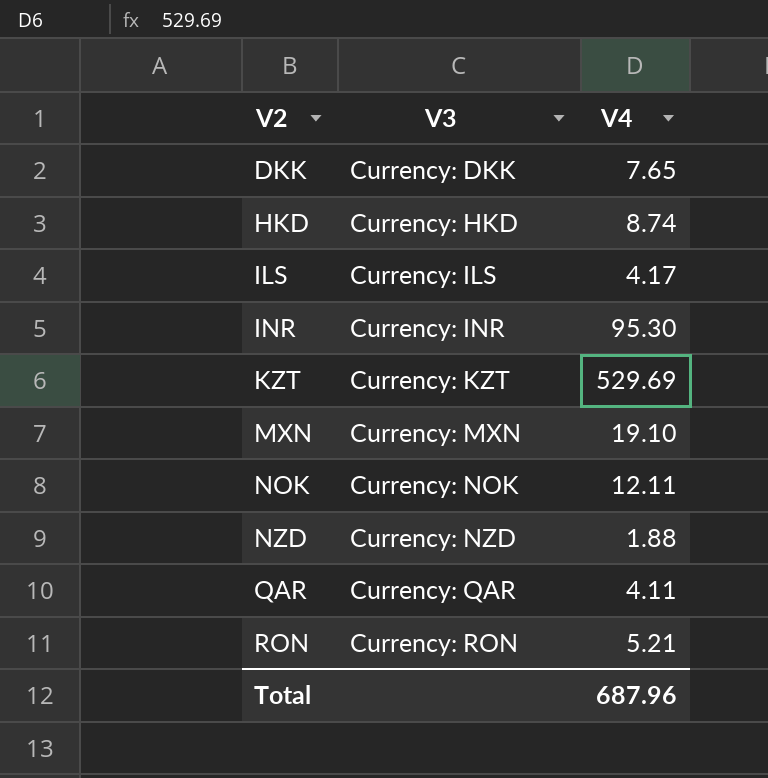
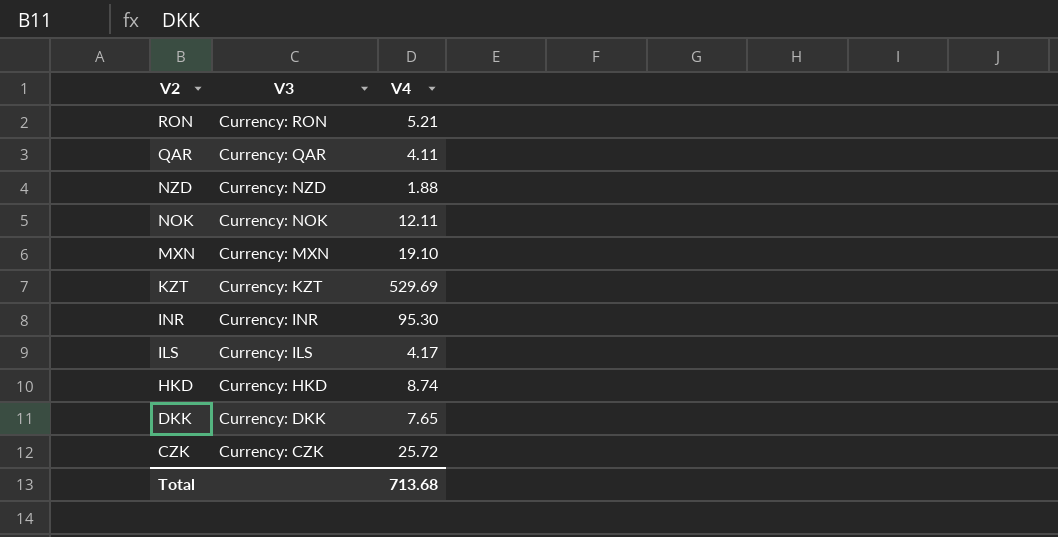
row order: V2 ascending -> V2 descending
row CZK: none -> Currency: CZK | 25.72
Total | V4: 687.96 -> 713.68

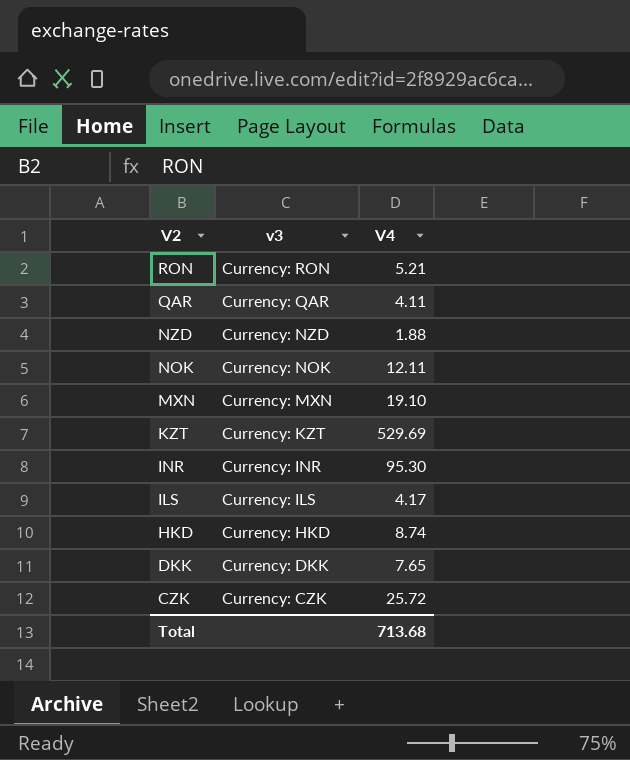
column name: V3 -> v3

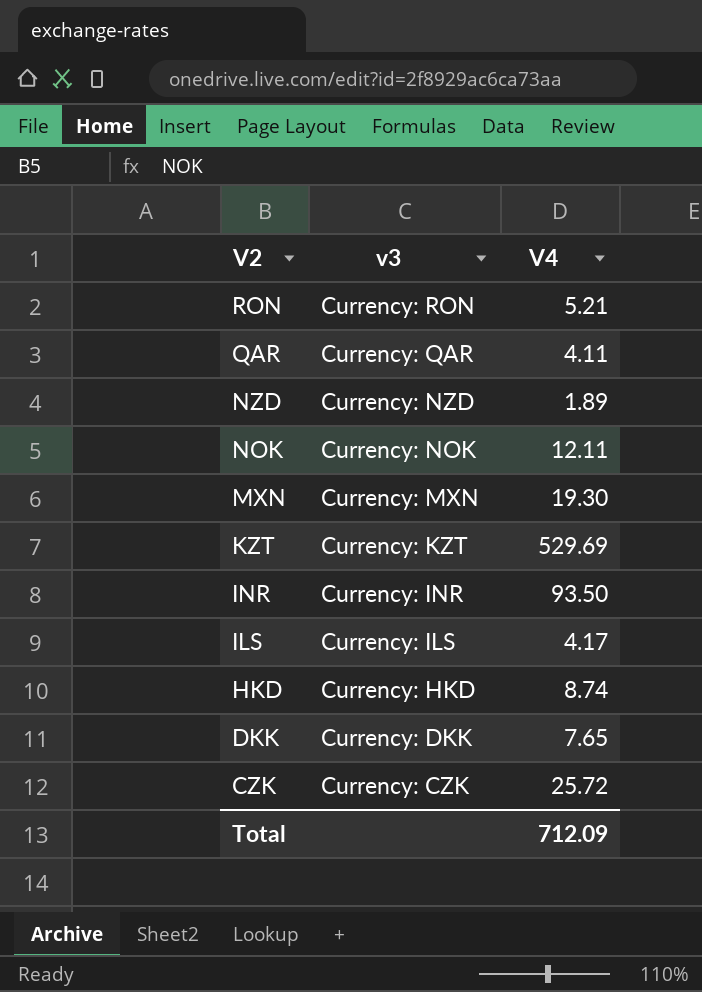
NZD | V4: 1.88 -> 1.89
MXN | V4: 19.10 -> 19.30
INR | V4: 95.30 -> 93.50
Total | V4: 713.68 -> 712.09

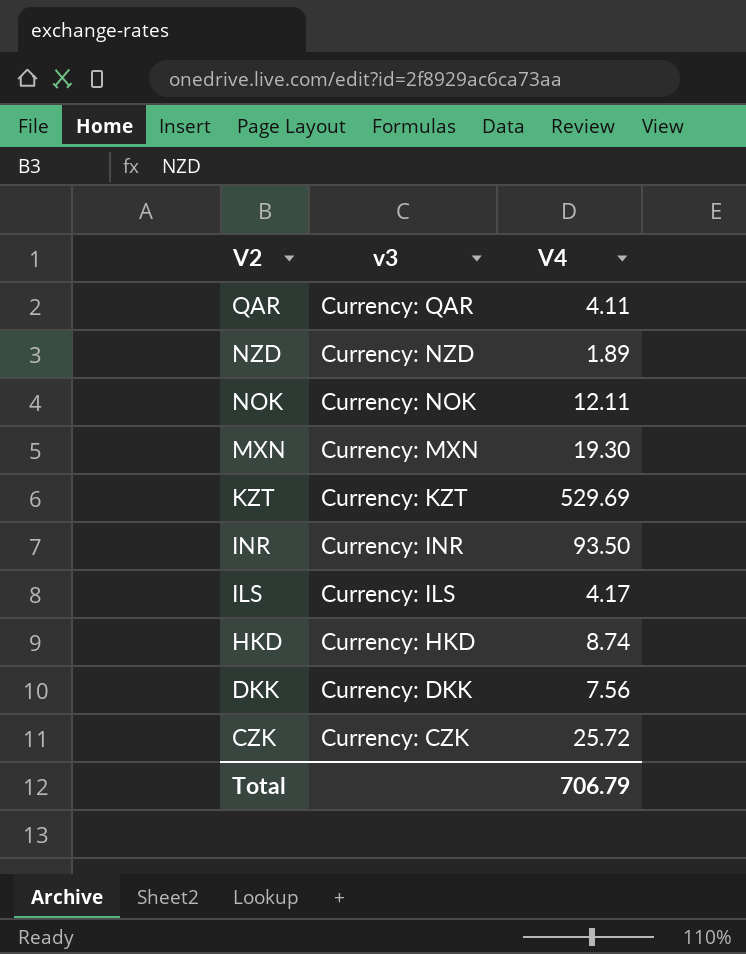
row RON: Currency: RON | 5.21 -> none
DKK | V4: 7.65 -> 7.56
Total | V4: 712.09 -> 706.79

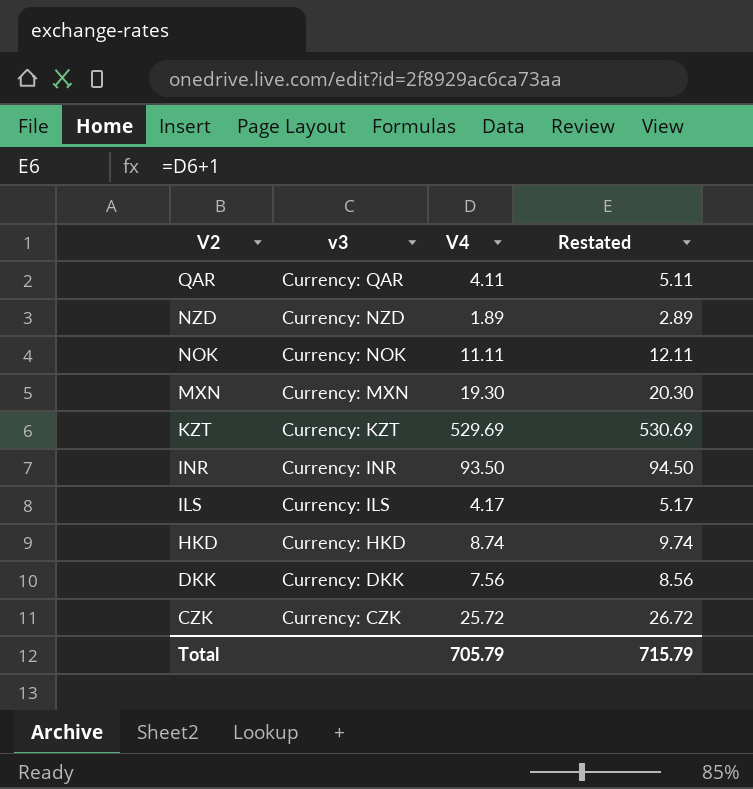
column Restated | formula: none -> [V4] + 1
NOK | V4: 12.11 -> 11.11
Total | V4: 706.79 -> 705.79

